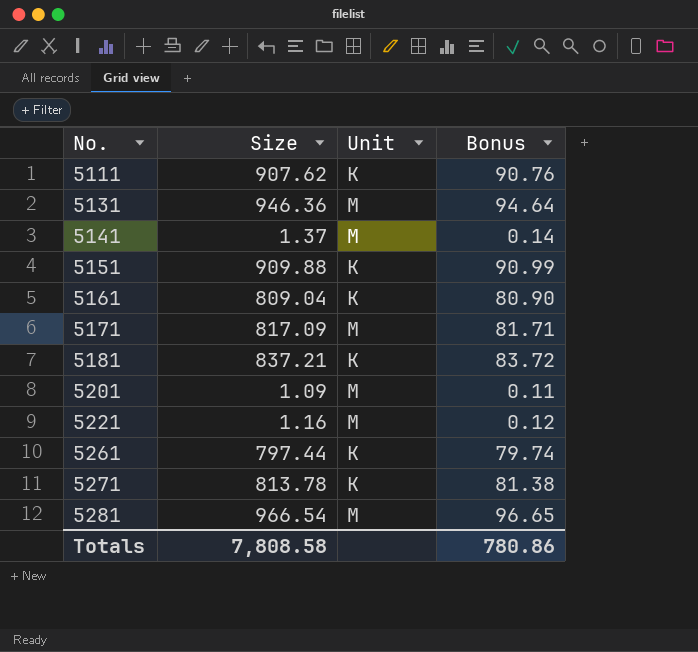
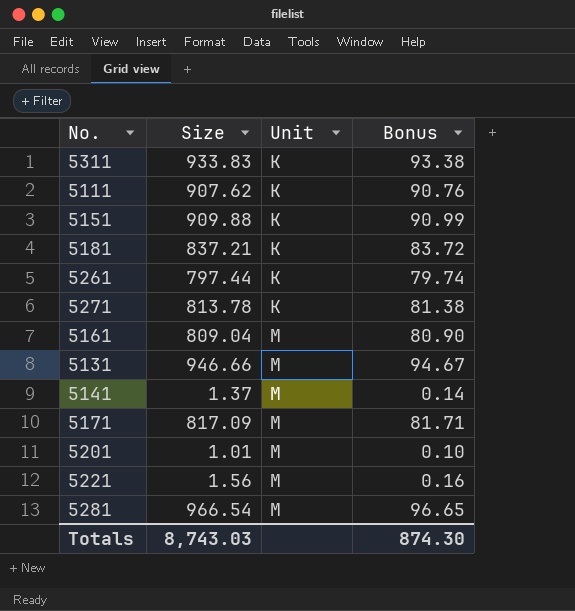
row order: No. ascending -> Unit ascending
row 5311: none -> 933.83 | K | 93.38
5161 | Unit: K -> M
5131 | Size: 946.36 -> 946.66
5131 | Bonus: 94.64 -> 94.67
5201 | Size: 1.09 -> 1.01
5201 | Bonus: 0.11 -> 0.10
5221 | Size: 1.16 -> 1.56
5221 | Bonus: 0.12 -> 0.16
Totals | Size: 7,808.58 -> 8,743.03
Totals | Bonus: 780.86 -> 874.30

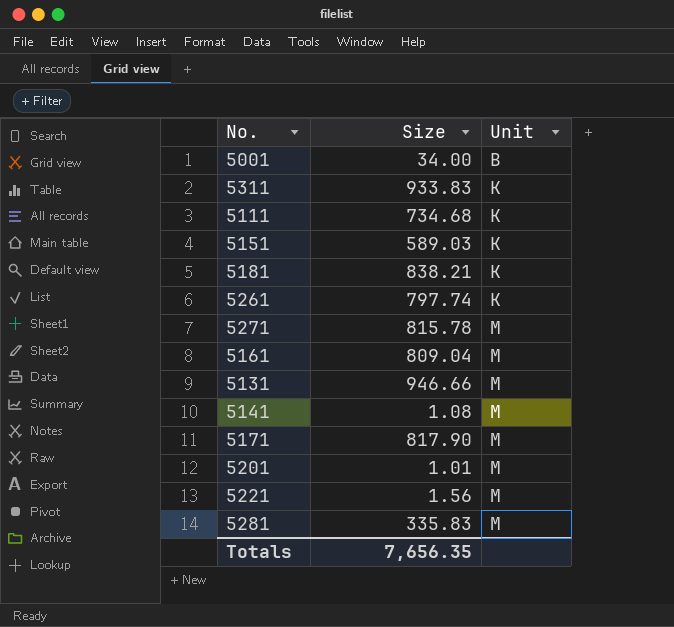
column Bonus | formula: [Size] * 0.1 -> none
row 5001: none -> 34.00 | B
5111 | Size: 907.62 -> 734.68
5151 | Size: 909.88 -> 589.03
5181 | Size: 837.21 -> 838.21
5261 | Size: 797.44 -> 797.74
5271 | Size: 813.78 -> 815.78
5271 | Unit: K -> M
5141 | Size: 1.37 -> 1.08
5171 | Size: 817.09 -> 817.90
5281 | Size: 966.54 -> 335.83
Totals | Size: 8,743.03 -> 7,656.35

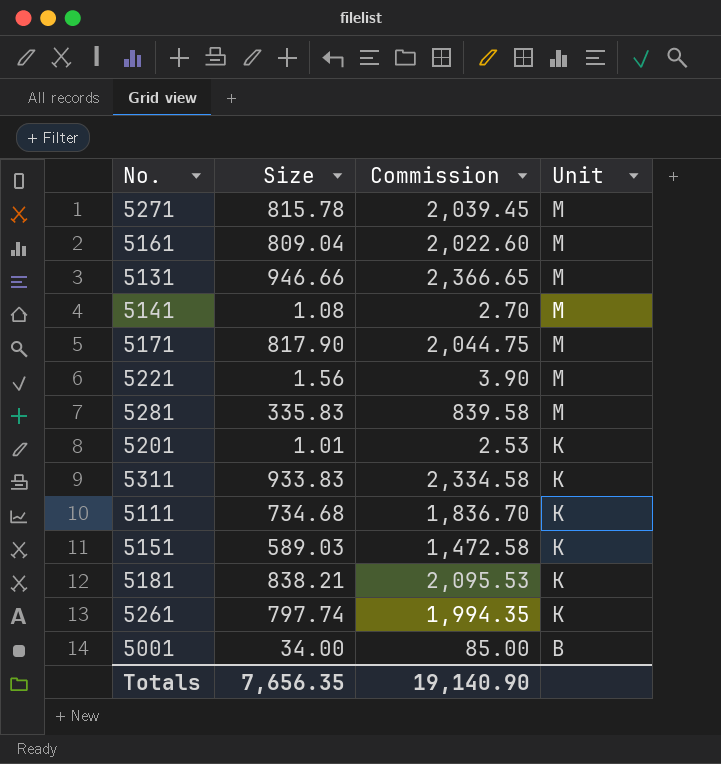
row order: Unit ascending -> Unit descending
column Commission | formula: none -> [Size] * 2.5
5201 | Unit: M -> K

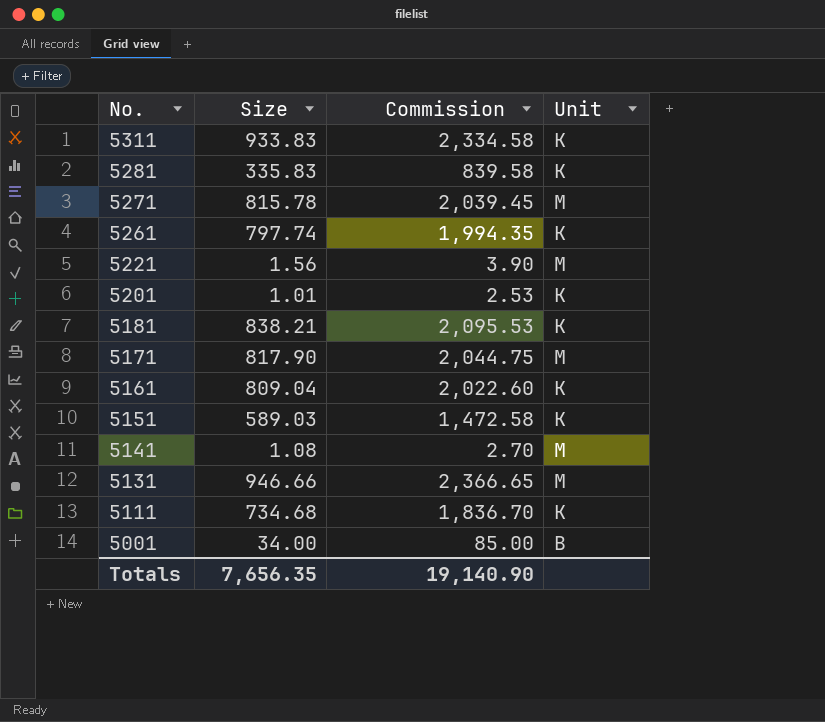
row order: Unit descending -> No. descending
5281 | Unit: M -> K
5161 | Unit: M -> K

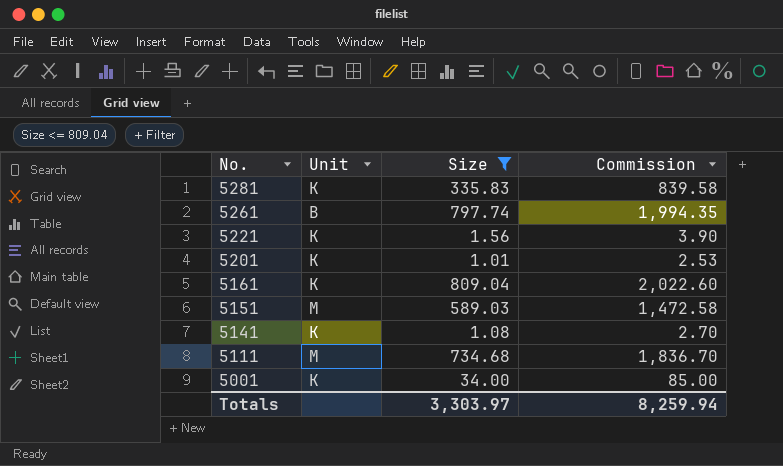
filter: none -> Size <= 809.04
column Unit | position: 4 -> 2
5261 | Unit: K -> B
5221 | Unit: M -> K
5151 | Unit: K -> M
5141 | Unit: M -> K
5111 | Unit: K -> M
5001 | Unit: B -> K
Totals | Size: 7,656.35 -> 3,303.97
Totals | Commission: 19,140.90 -> 8,259.94

